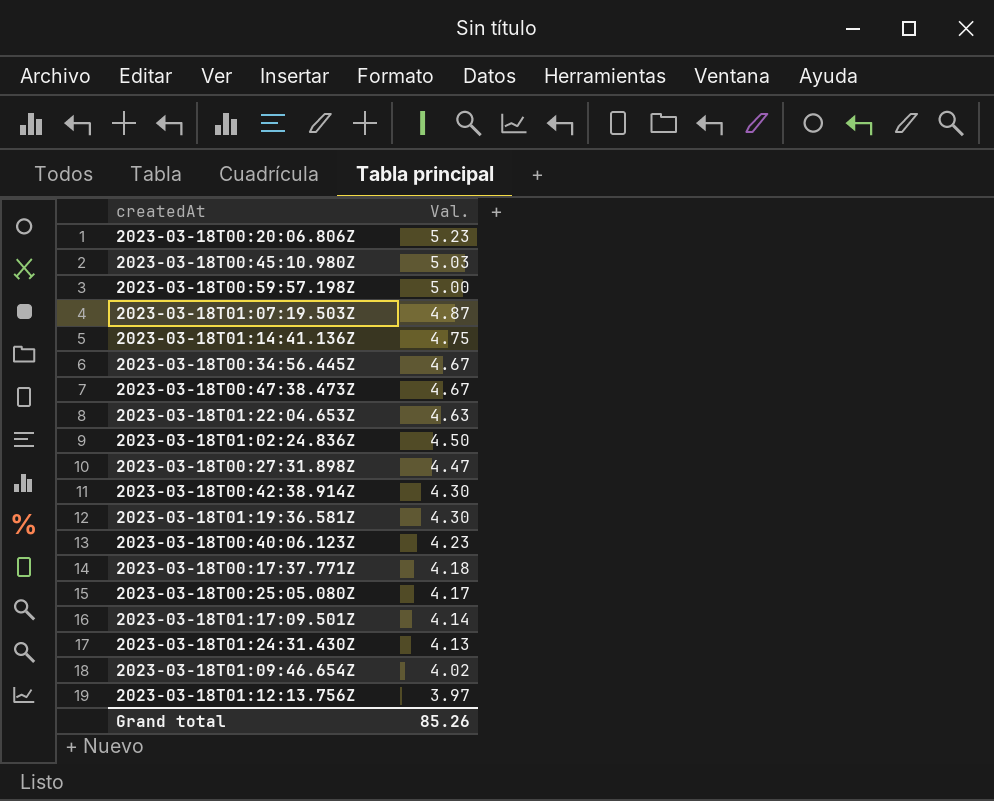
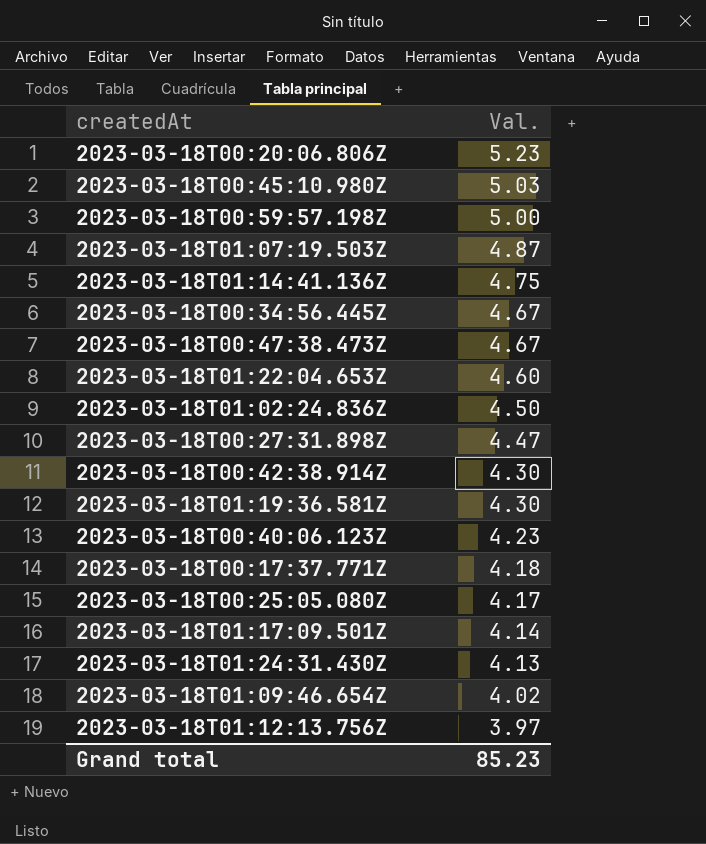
2023-03-18T01:22:04.653Z | Val.: 4.63 -> 4.60
Grand total | Val.: 85.26 -> 85.23

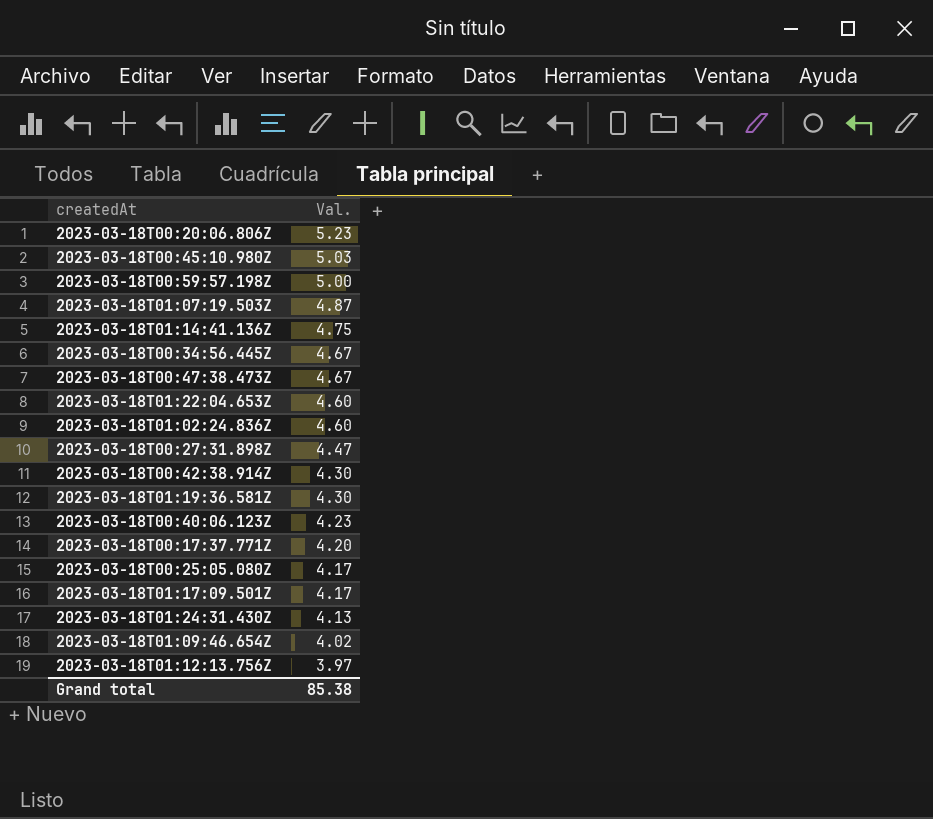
2023-03-18T01:02:24.836Z | Val.: 4.50 -> 4.60
2023-03-18T00:17:37.771Z | Val.: 4.18 -> 4.20
2023-03-18T01:17:09.501Z | Val.: 4.14 -> 4.17
Grand total | Val.: 85.23 -> 85.38

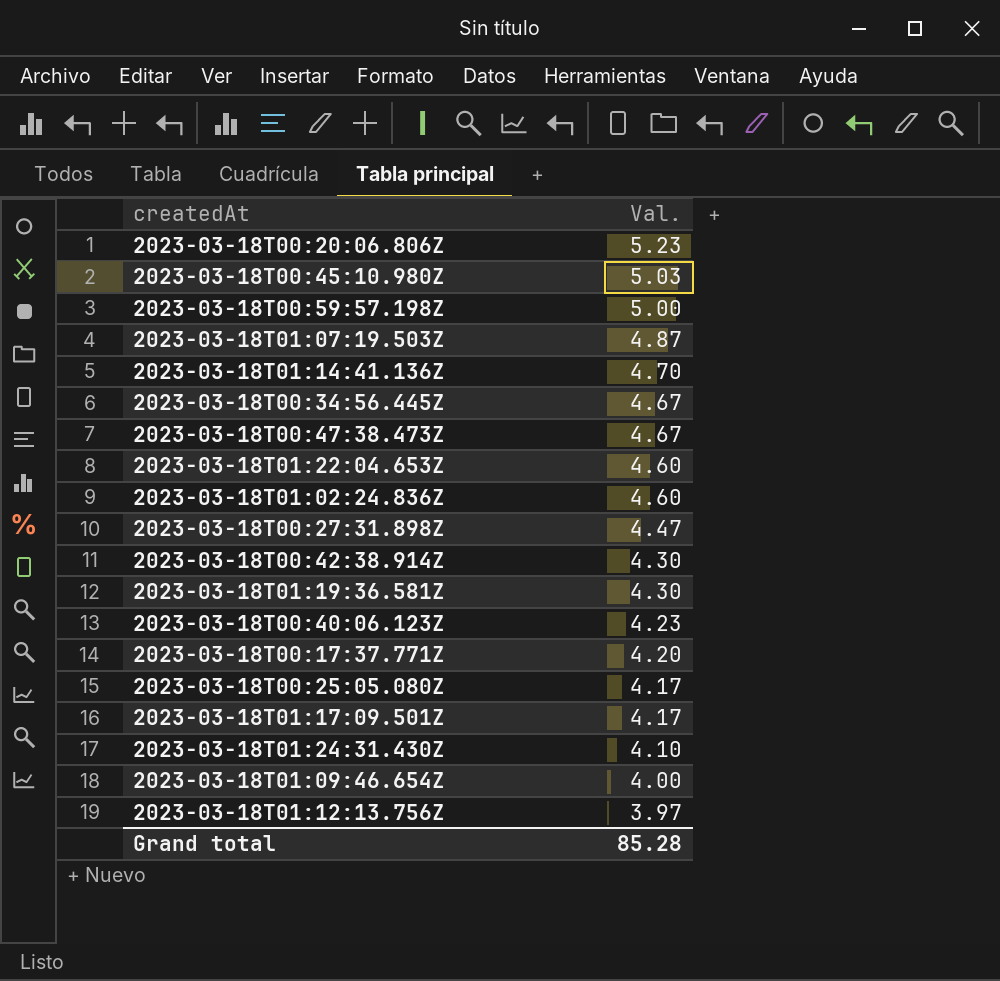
2023-03-18T01:14:41.136Z | Val.: 4.75 -> 4.70
2023-03-18T01:24:31.430Z | Val.: 4.13 -> 4.10
2023-03-18T01:09:46.654Z | Val.: 4.02 -> 4.00
Grand total | Val.: 85.38 -> 85.28

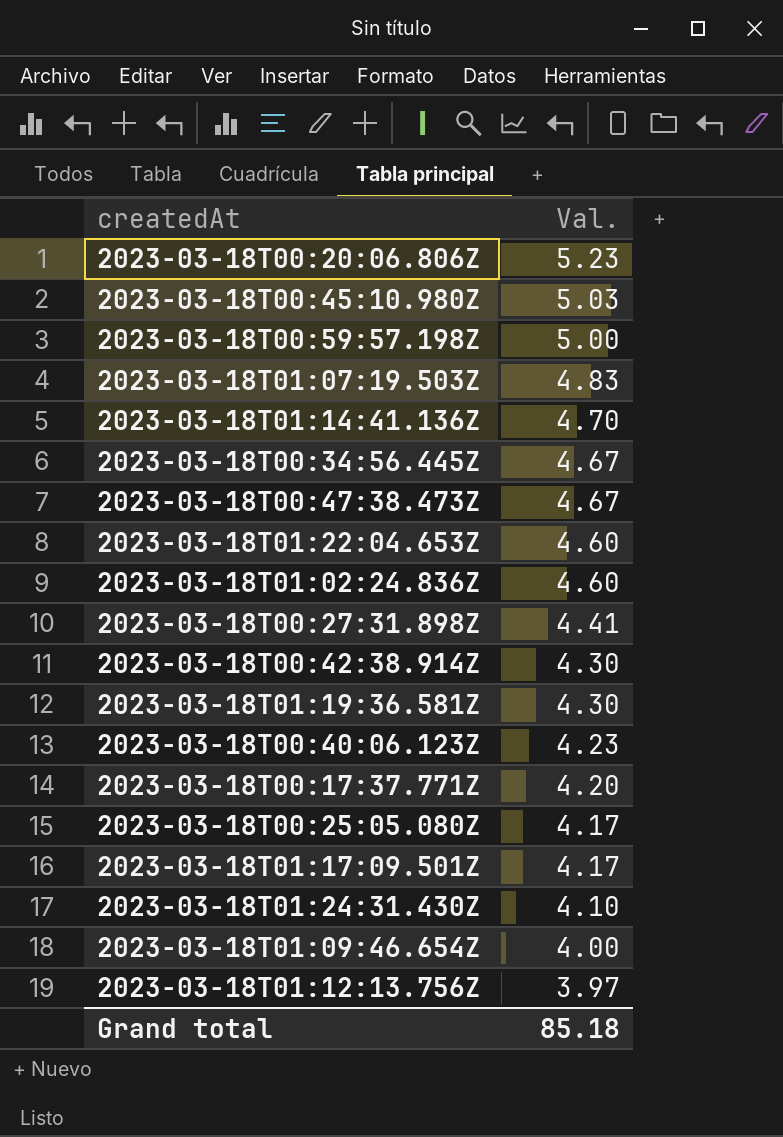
2023-03-18T01:07:19.503Z | Val.: 4.87 -> 4.83
2023-03-18T00:27:31.898Z | Val.: 4.47 -> 4.41
Grand total | Val.: 85.28 -> 85.18

